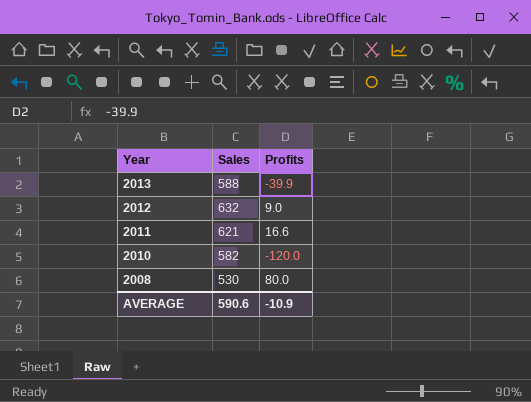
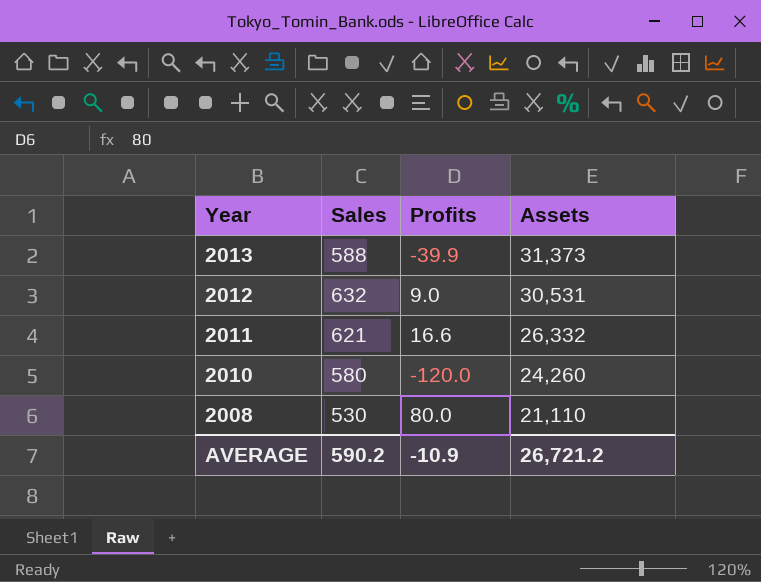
column Assets | position: none -> 4
2010 | Sales: 582 -> 580
AVERAGE | Sales: 590.6 -> 590.2

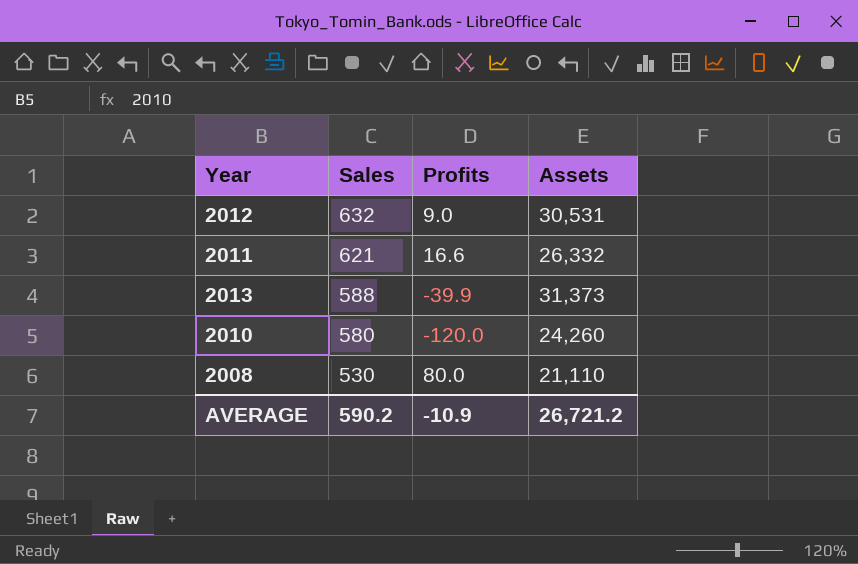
row order: Year descending -> Sales descending

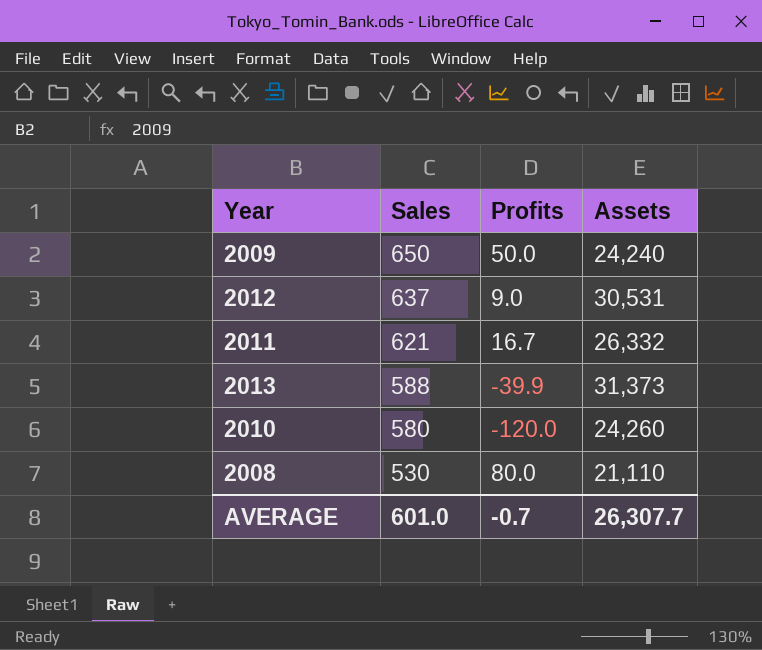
row 2009: none -> 650 | 50.0 | 24,240
2012 | Sales: 632 -> 637
2011 | Profits: 16.6 -> 16.7
AVERAGE | Sales: 590.2 -> 601.0
AVERAGE | Profits: -10.9 -> -0.7
AVERAGE | Assets: 26,721.2 -> 26,307.7

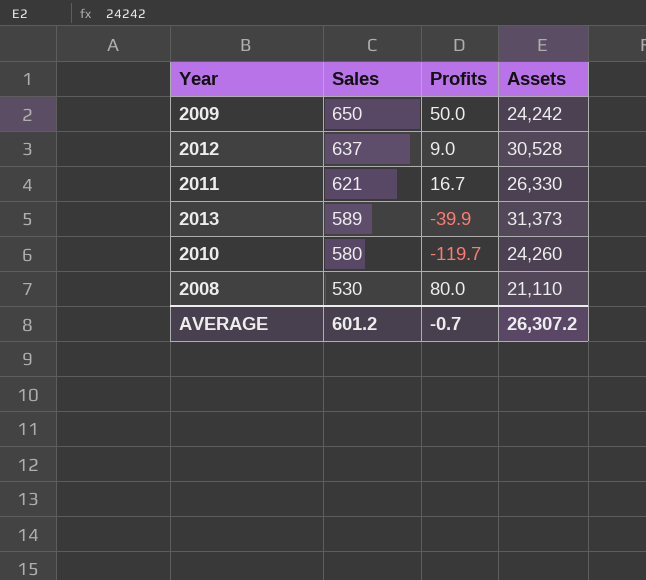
2009 | Assets: 24,240 -> 24,242
2012 | Assets: 30,531 -> 30,528
2011 | Assets: 26,332 -> 26,330
2013 | Sales: 588 -> 589
2010 | Profits: -120.0 -> -119.7
AVERAGE | Sales: 601.0 -> 601.2
AVERAGE | Assets: 26,307.7 -> 26,307.2

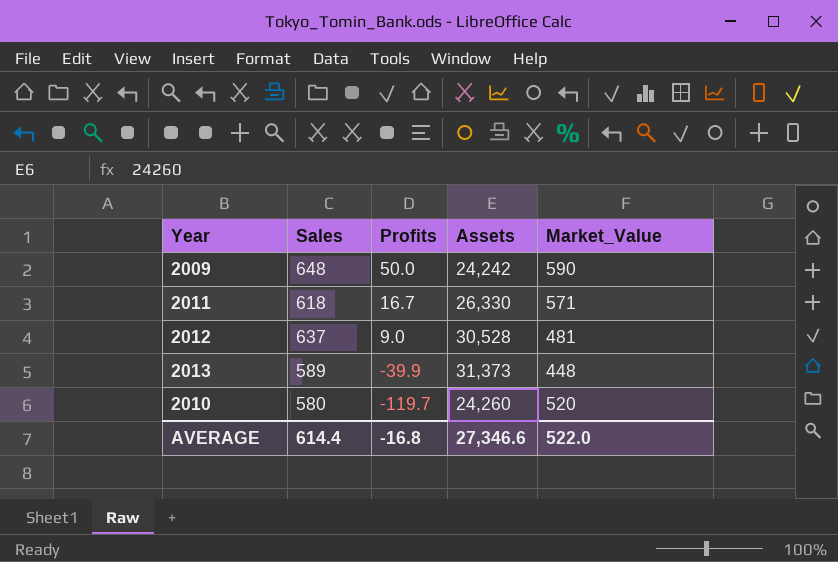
row order: Sales descending -> Profits descending
column Market_Value | position: none -> 5
row 2008: 530 | 80.0 | 21,110 -> none
2009 | Sales: 650 -> 648
2011 | Sales: 621 -> 618
AVERAGE | Sales: 601.2 -> 614.4
AVERAGE | Profits: -0.7 -> -16.8
AVERAGE | Assets: 26,307.2 -> 27,346.6

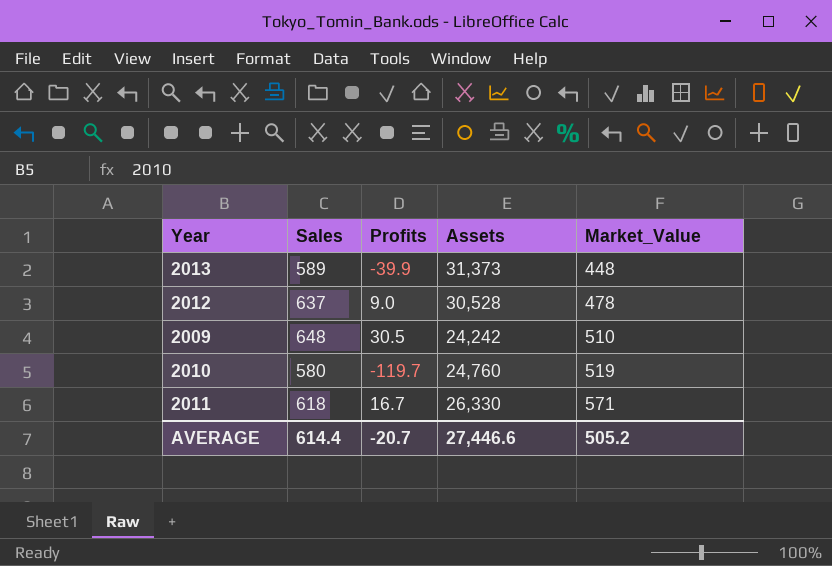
row order: Profits descending -> Market_Value ascending
2012 | Market_Value: 481 -> 478
2009 | Profits: 50.0 -> 30.5
2009 | Market_Value: 590 -> 510
2010 | Assets: 24,260 -> 24,760
2010 | Market_Value: 520 -> 519
AVERAGE | Profits: -16.8 -> -20.7
AVERAGE | Assets: 27,346.6 -> 27,446.6
AVERAGE | Market_Value: 522.0 -> 505.2

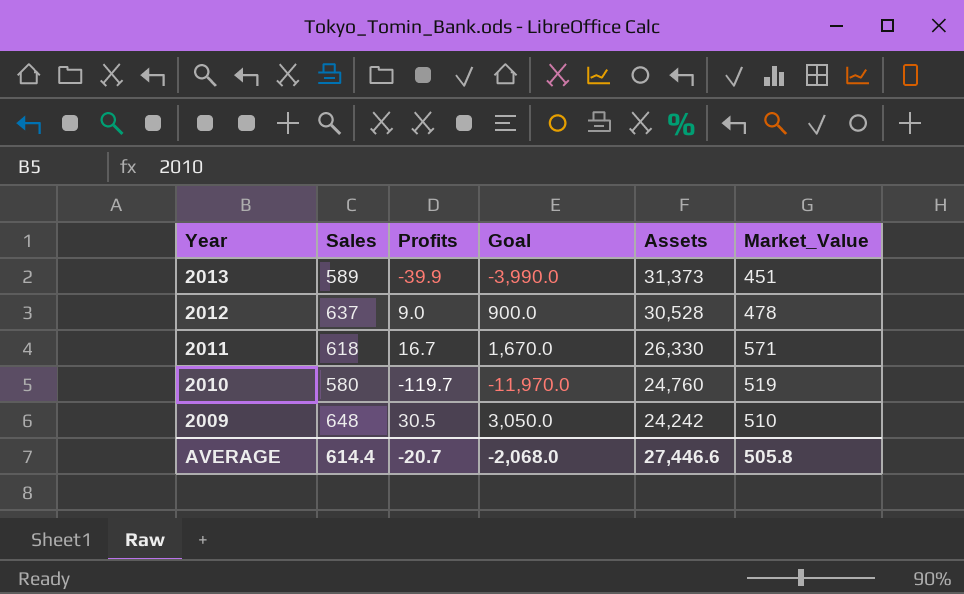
row order: Market_Value ascending -> Year descending
column Goal | formula: none -> [Profits] * 100
2013 | Market_Value: 448 -> 451
AVERAGE | Market_Value: 505.2 -> 505.8

